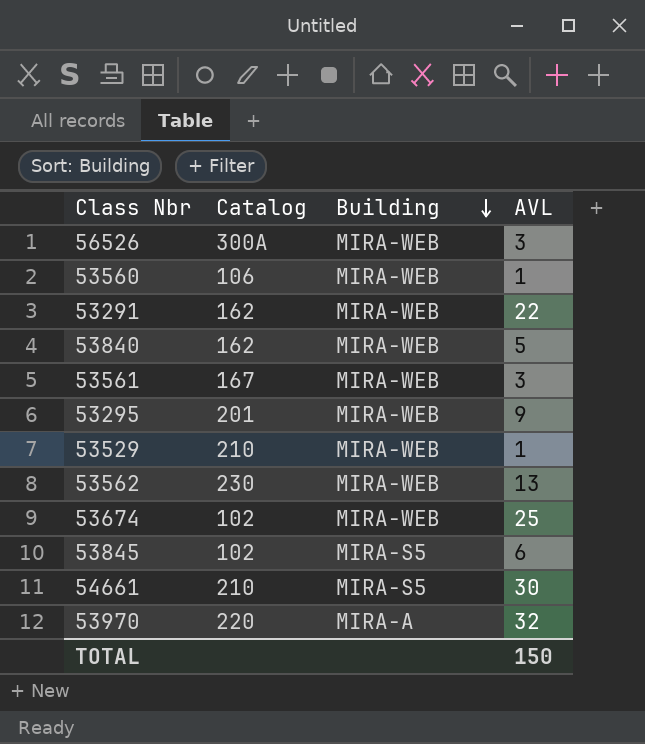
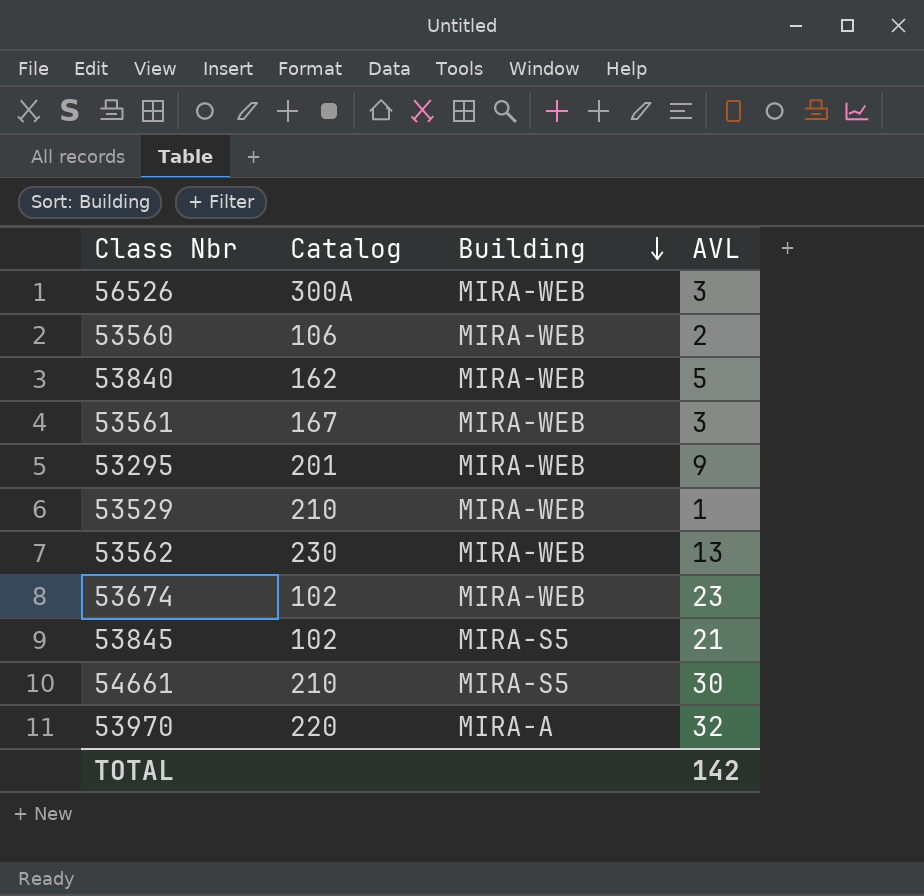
row 53291: 162 | MIRA-WEB | 22 -> none
53560 | AVL: 1 -> 2
53674 | AVL: 25 -> 23
53845 | AVL: 6 -> 21
TOTAL | AVL: 150 -> 142

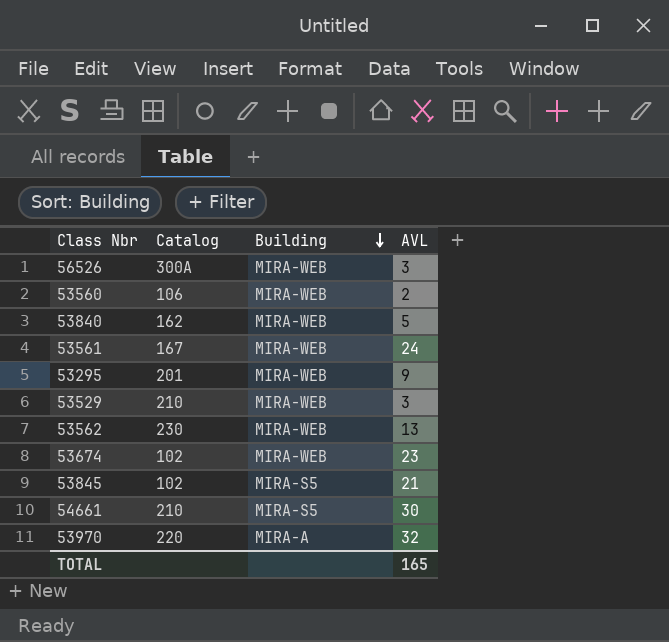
53561 | AVL: 3 -> 24
53529 | AVL: 1 -> 3
TOTAL | AVL: 142 -> 165

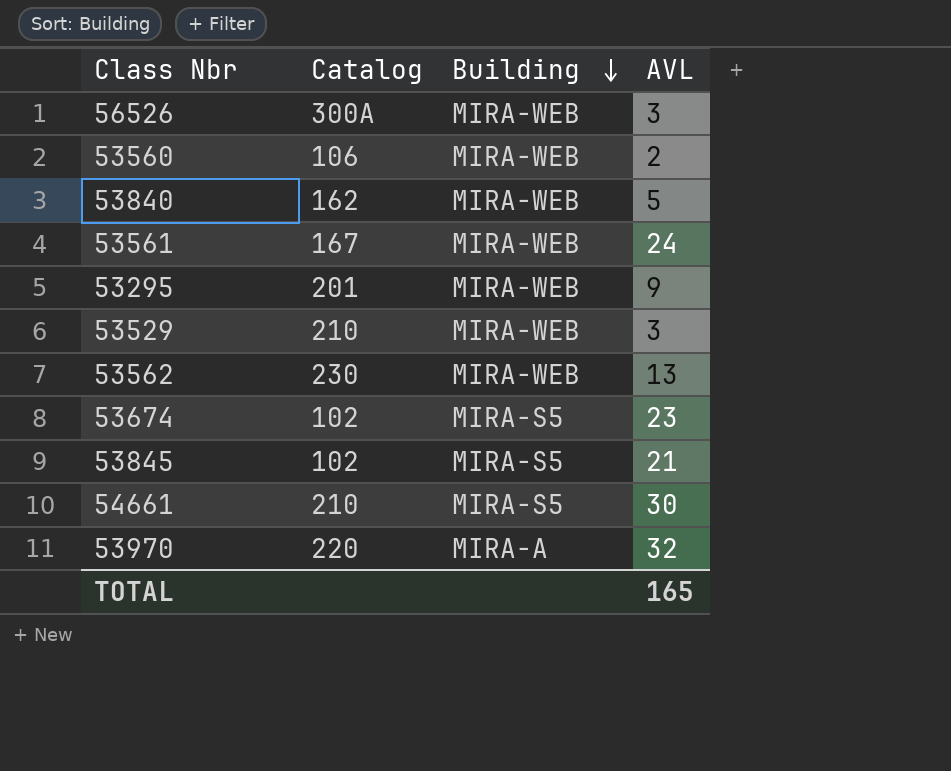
53674 | Building: MIRA-WEB -> MIRA-S5

